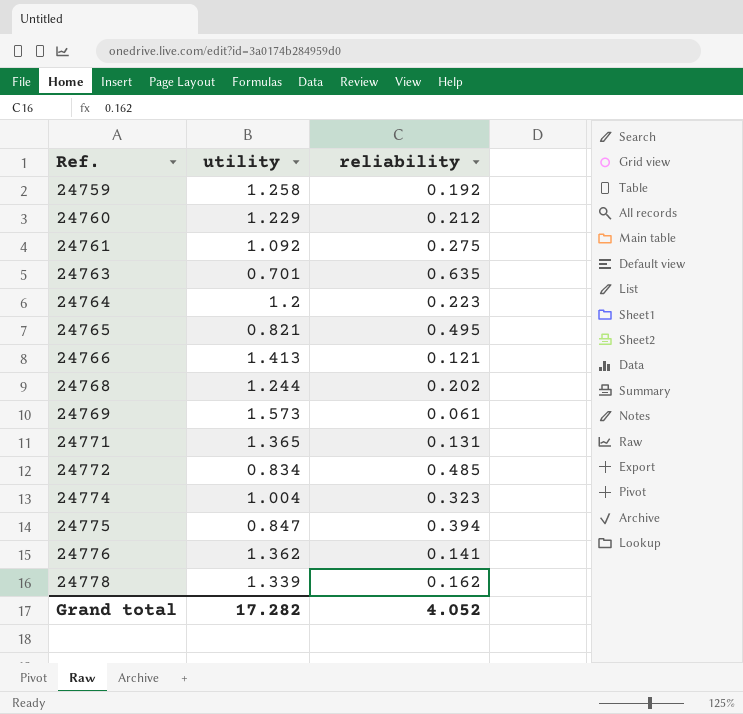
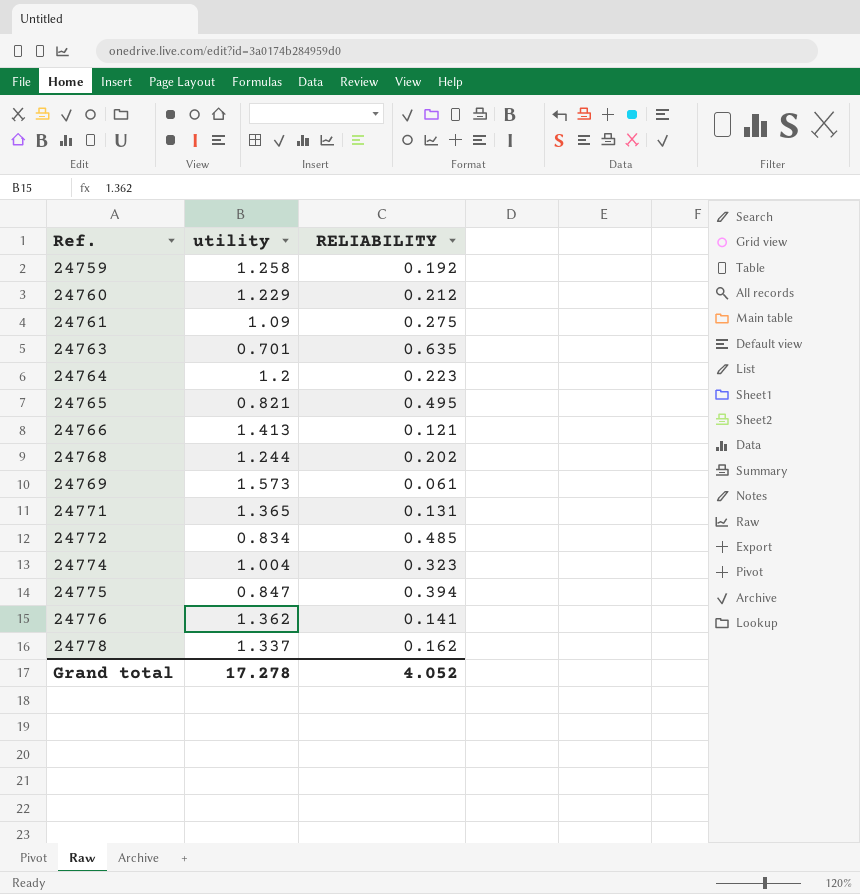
column name: reliability -> RELIABILITY
24761 | utility: 1.092 -> 1.09
24778 | utility: 1.339 -> 1.337
Grand total | utility: 17.282 -> 17.278

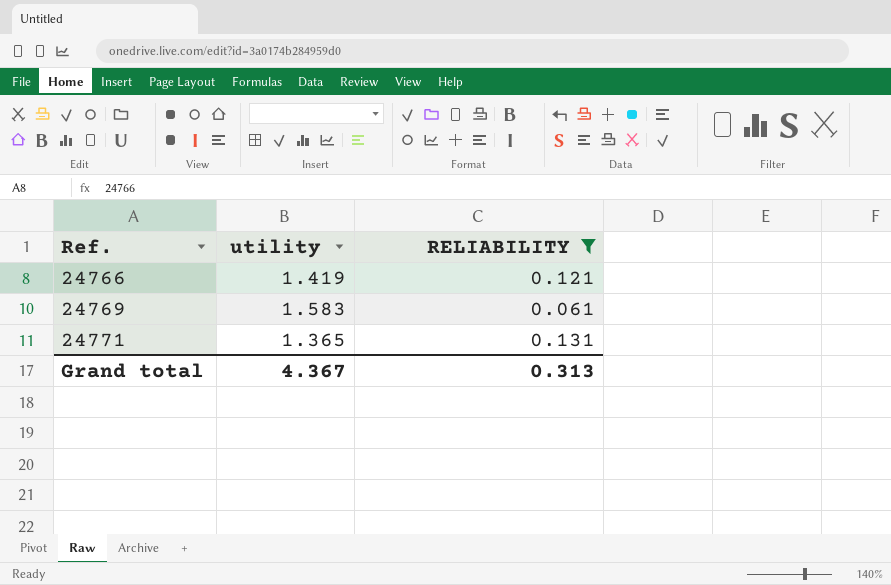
filter: none -> RELIABILITY <= 0.131
24766 | utility: 1.413 -> 1.419
24769 | utility: 1.573 -> 1.583
Grand total | utility: 17.278 -> 4.367
Grand total | RELIABILITY: 4.052 -> 0.313

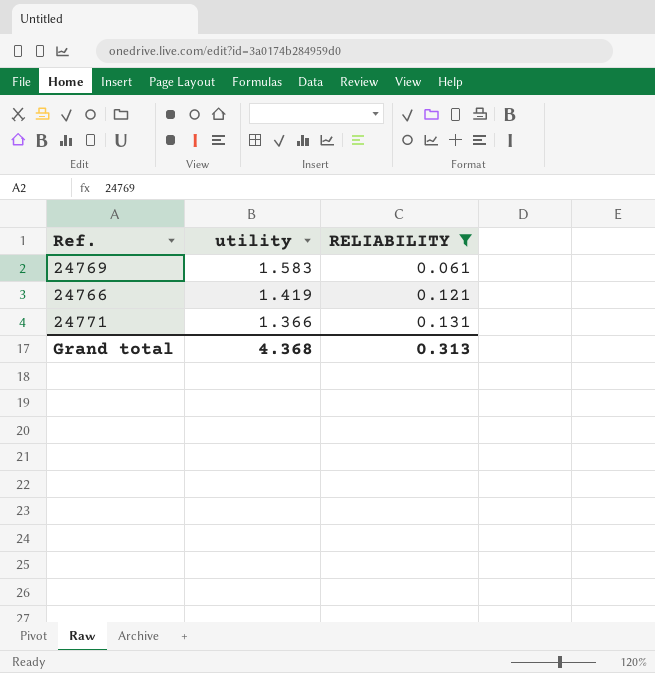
row order: Ref. ascending -> utility descending
24771 | utility: 1.365 -> 1.366
Grand total | utility: 4.367 -> 4.368

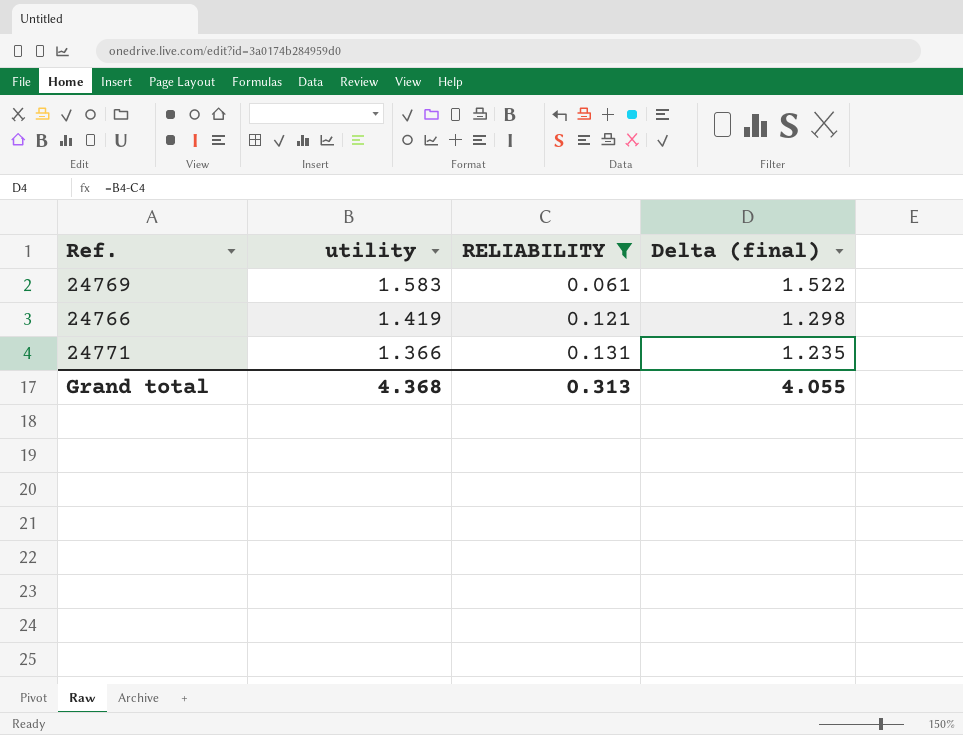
column Delta (final) | formula: none -> [utility] - [RELIABILITY]

